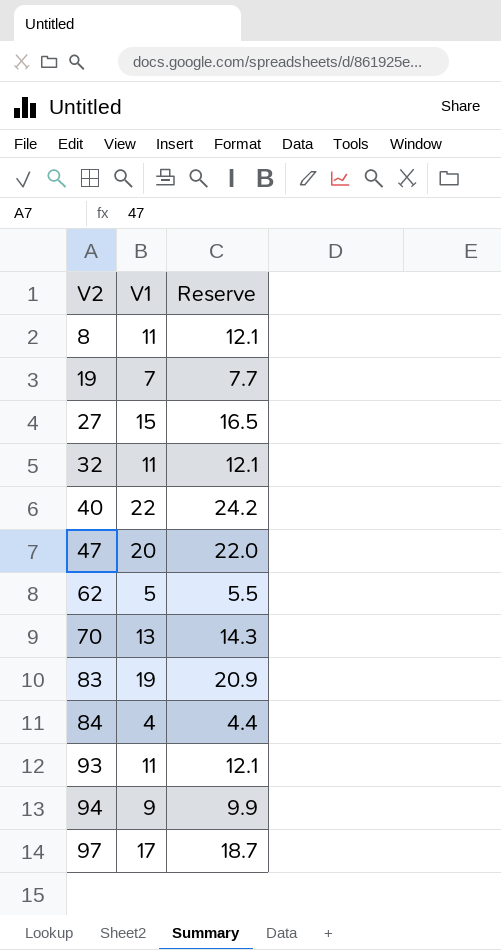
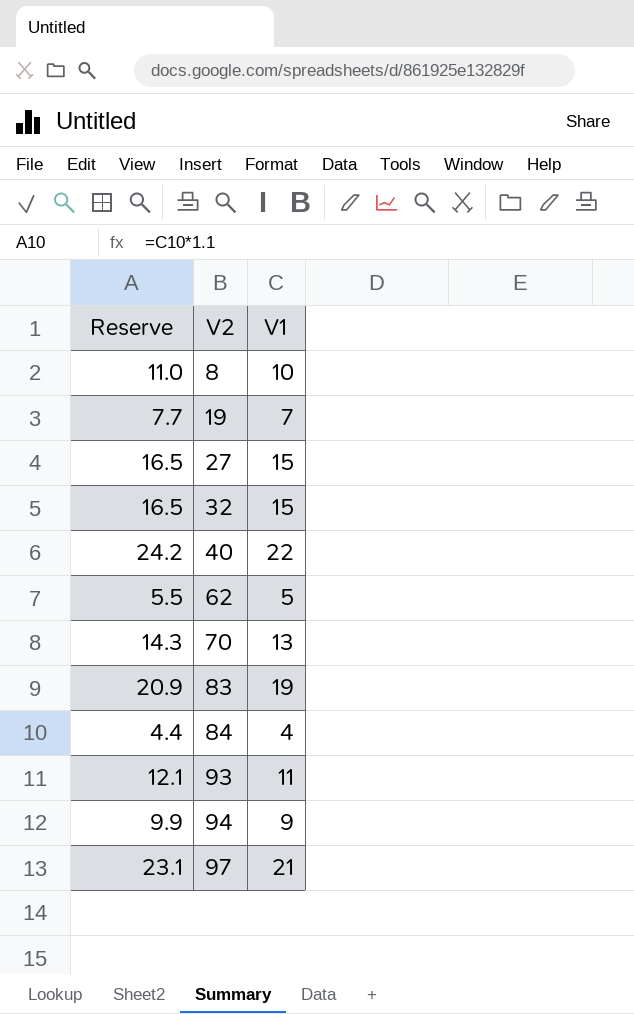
column Reserve | position: 3 -> 1
row 47: 20 | 22.0 -> none
8 | Reserve: 12.1 -> 11.0
8 | V1: 11 -> 10
32 | Reserve: 12.1 -> 16.5
32 | V1: 11 -> 15
97 | Reserve: 18.7 -> 23.1
97 | V1: 17 -> 21

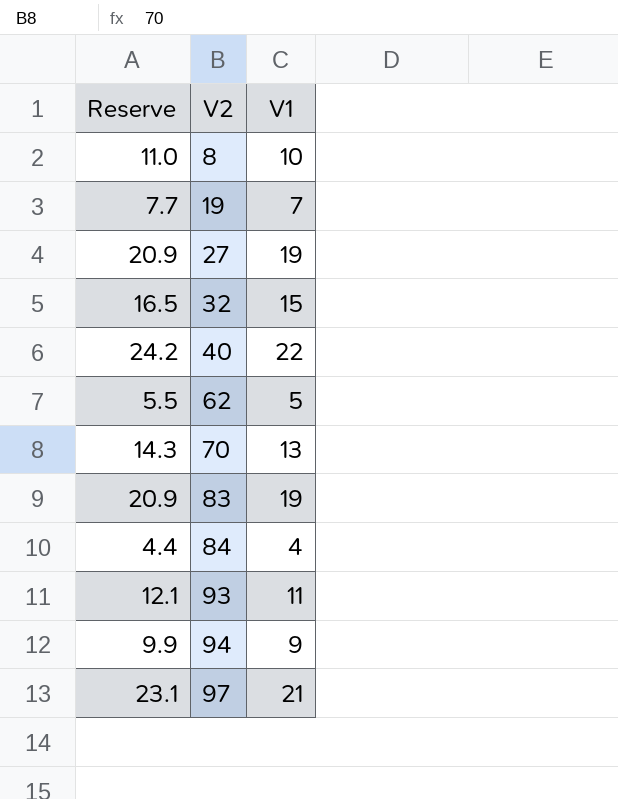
27 | Reserve: 16.5 -> 20.9
27 | V1: 15 -> 19

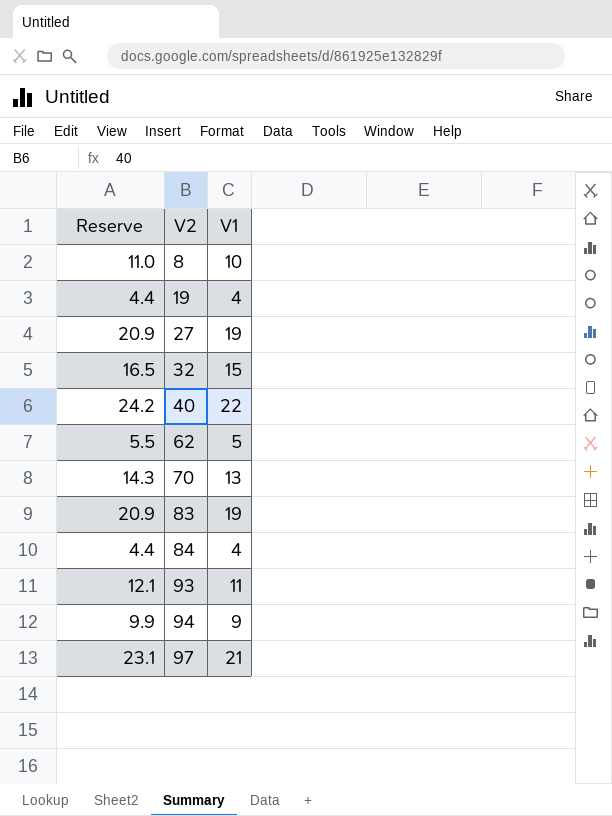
19 | Reserve: 7.7 -> 4.4
19 | V1: 7 -> 4

